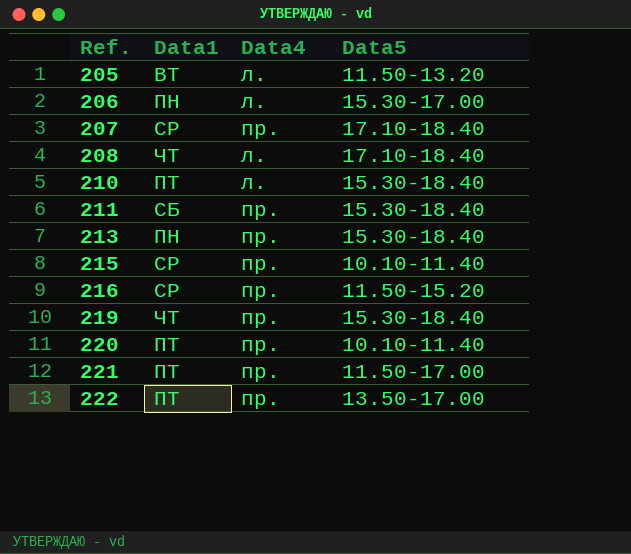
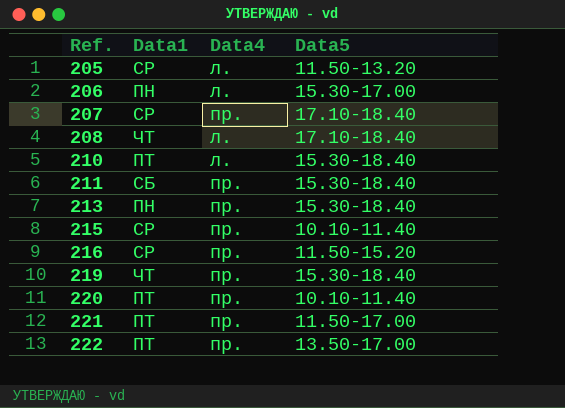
205 | Data1: ВТ -> СР

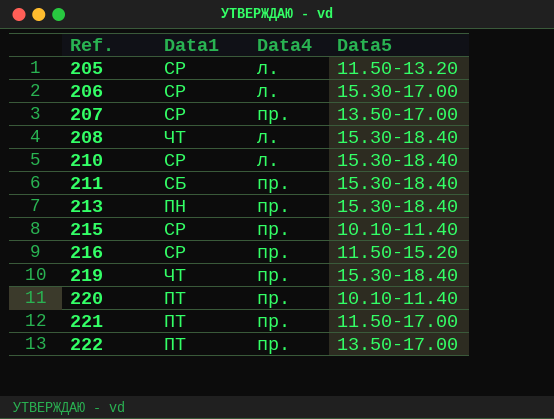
206 | Data1: ПН -> СР
207 | Data5: 17.10-18.40 -> 13.50-17.00
208 | Data5: 17.10-18.40 -> 15.30-18.40
210 | Data1: ПТ -> СР

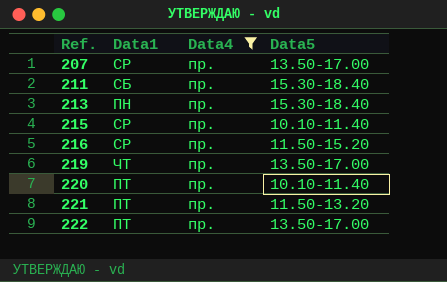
filter: none -> Data4 = пр.
219 | Data5: 15.30-18.40 -> 13.50-17.00
221 | Data5: 11.50-17.00 -> 11.50-13.20

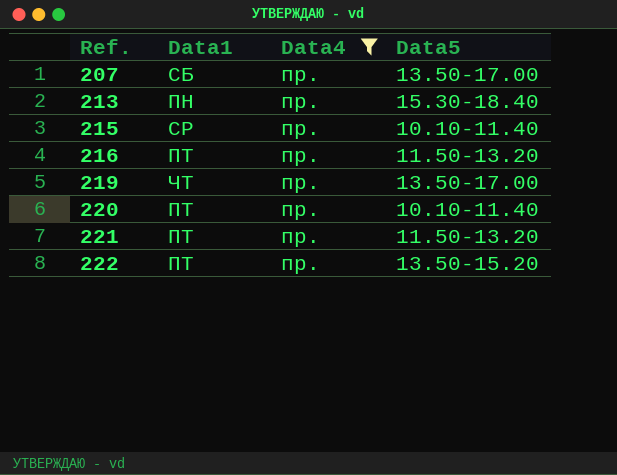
row 211: СБ | пр. | 15.30-18.40 -> none
207 | Data1: СР -> СБ
216 | Data1: СР -> ПТ
216 | Data5: 11.50-15.20 -> 11.50-13.20
222 | Data5: 13.50-17.00 -> 13.50-15.20

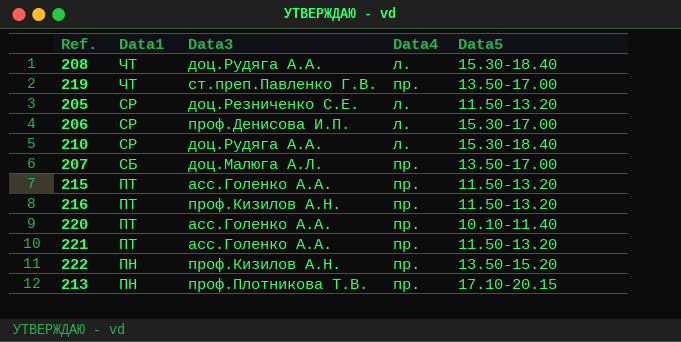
filter: Data4 = пр. -> none
row order: Ref. ascending -> Data1 descending
column Data3 | position: none -> 3
215 | Data1: СР -> ПТ
215 | Data5: 10.10-11.40 -> 11.50-13.20
222 | Data1: ПТ -> ПН
213 | Data5: 15.30-18.40 -> 17.10-20.15

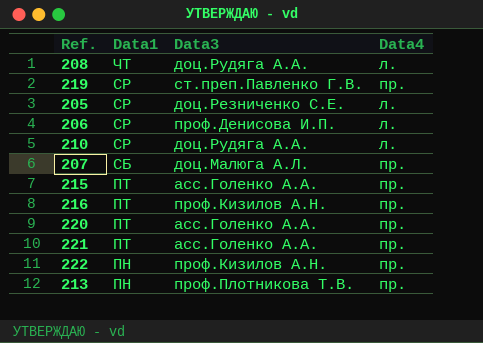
column Data5 | position: 5 -> none
219 | Data1: ЧТ -> СР

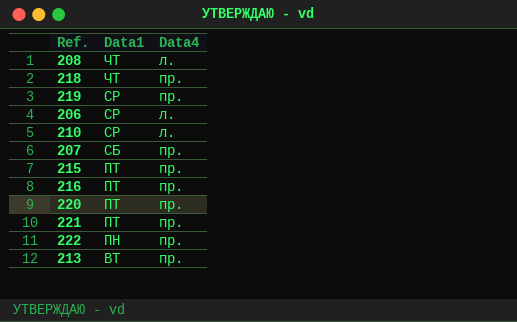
column Data3 | position: 3 -> none
row 205: СР | доц.Резниченко С.Е. | л. -> none
row 218: none -> ЧТ | пр.
213 | Data1: ПН -> ВТ

